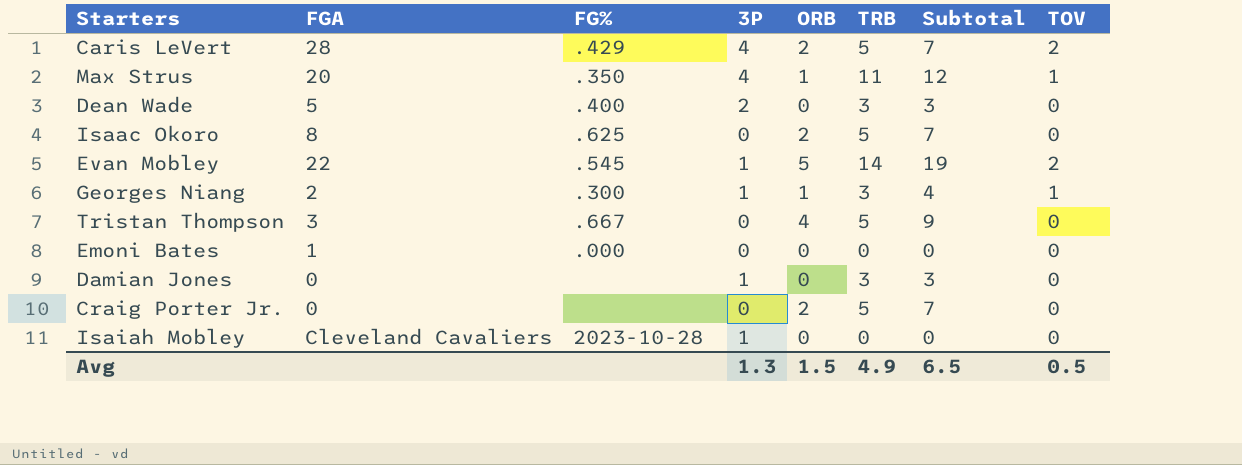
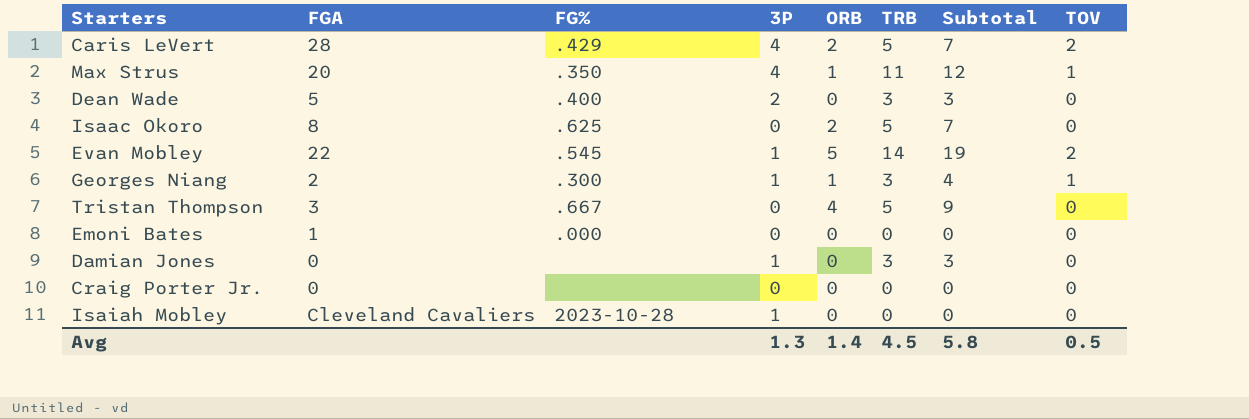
Craig Porter Jr. | ORB: 2 -> 0
Craig Porter Jr. | TRB: 5 -> 0
Craig Porter Jr. | Subtotal: 7 -> 0
Avg | ORB: 1.5 -> 1.4
Avg | TRB: 4.9 -> 4.5
Avg | Subtotal: 6.5 -> 5.8

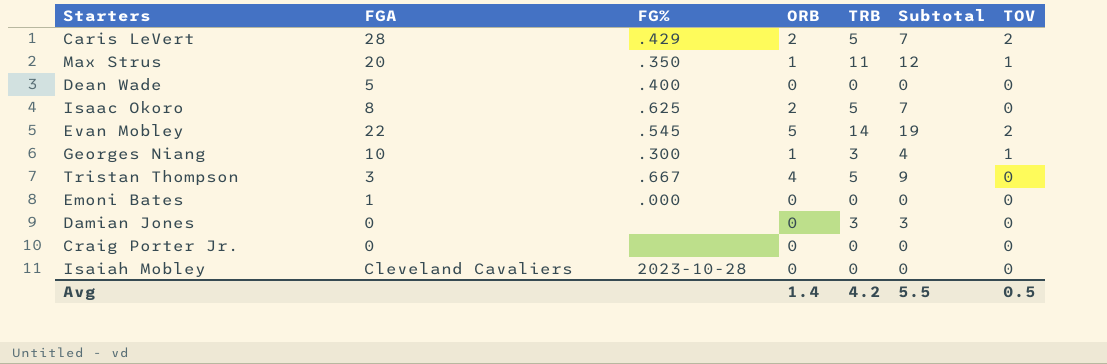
column 3P | position: 4 -> none
Dean Wade | TRB: 3 -> 0
Dean Wade | Subtotal: 3 -> 0
Georges Niang | FGA: 2 -> 10
Avg | TRB: 4.5 -> 4.2
Avg | Subtotal: 5.8 -> 5.5

